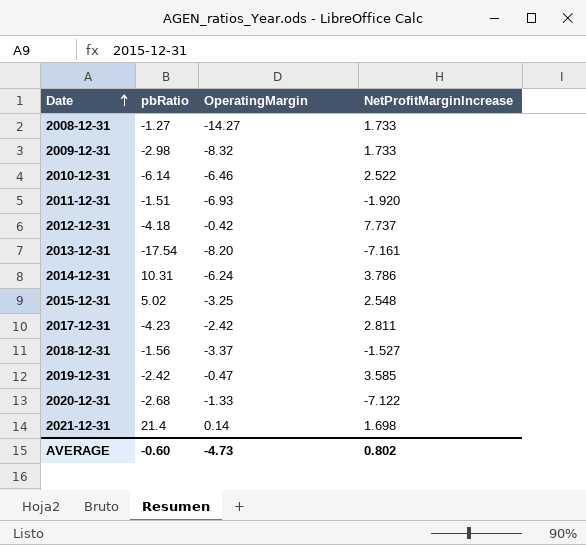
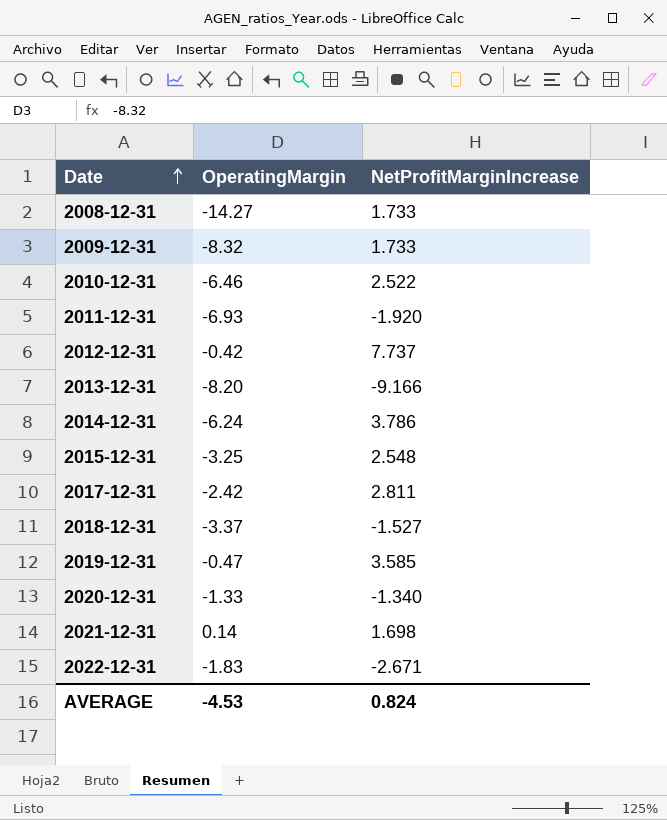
column pbRatio | position: 2 -> none
2013-12-31 | NetProfitMarginIncrease: -7.161 -> -9.166
2020-12-31 | NetProfitMarginIncrease: -7.122 -> -1.340
row 2022-12-31: none -> -1.83 | -2.671
AVERAGE | OperatingMargin: -4.73 -> -4.53
AVERAGE | NetProfitMarginIncrease: 0.802 -> 0.824

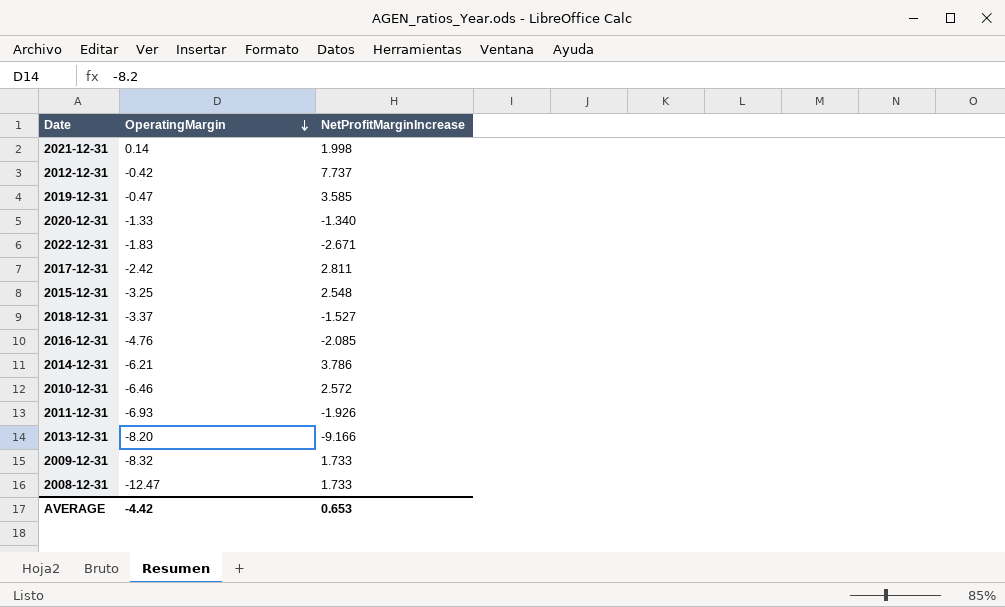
row order: Date ascending -> OperatingMargin descending
2021-12-31 | NetProfitMarginIncrease: 1.698 -> 1.998
row 2016-12-31: none -> -4.76 | -2.085
2014-12-31 | OperatingMargin: -6.24 -> -6.21
2010-12-31 | NetProfitMarginIncrease: 2.522 -> 2.572
2011-12-31 | NetProfitMarginIncrease: -1.920 -> -1.926
2008-12-31 | OperatingMargin: -14.27 -> -12.47
AVERAGE | OperatingMargin: -4.53 -> -4.42
AVERAGE | NetProfitMarginIncrease: 0.824 -> 0.653

